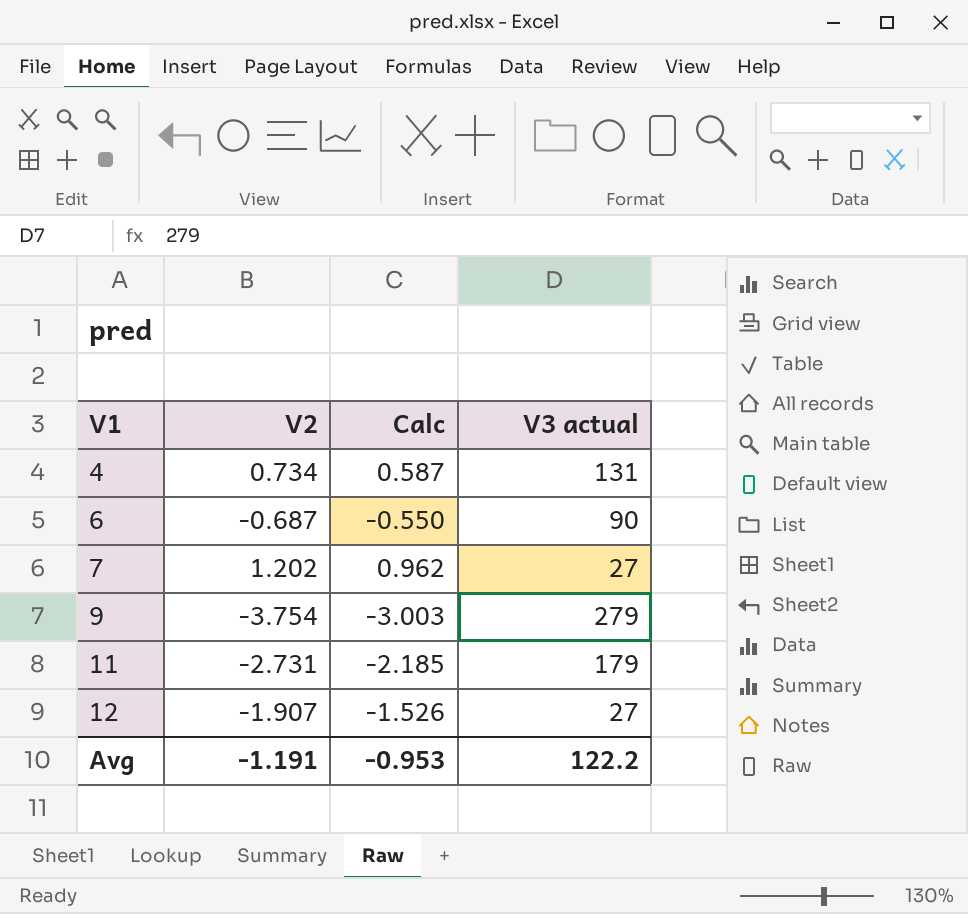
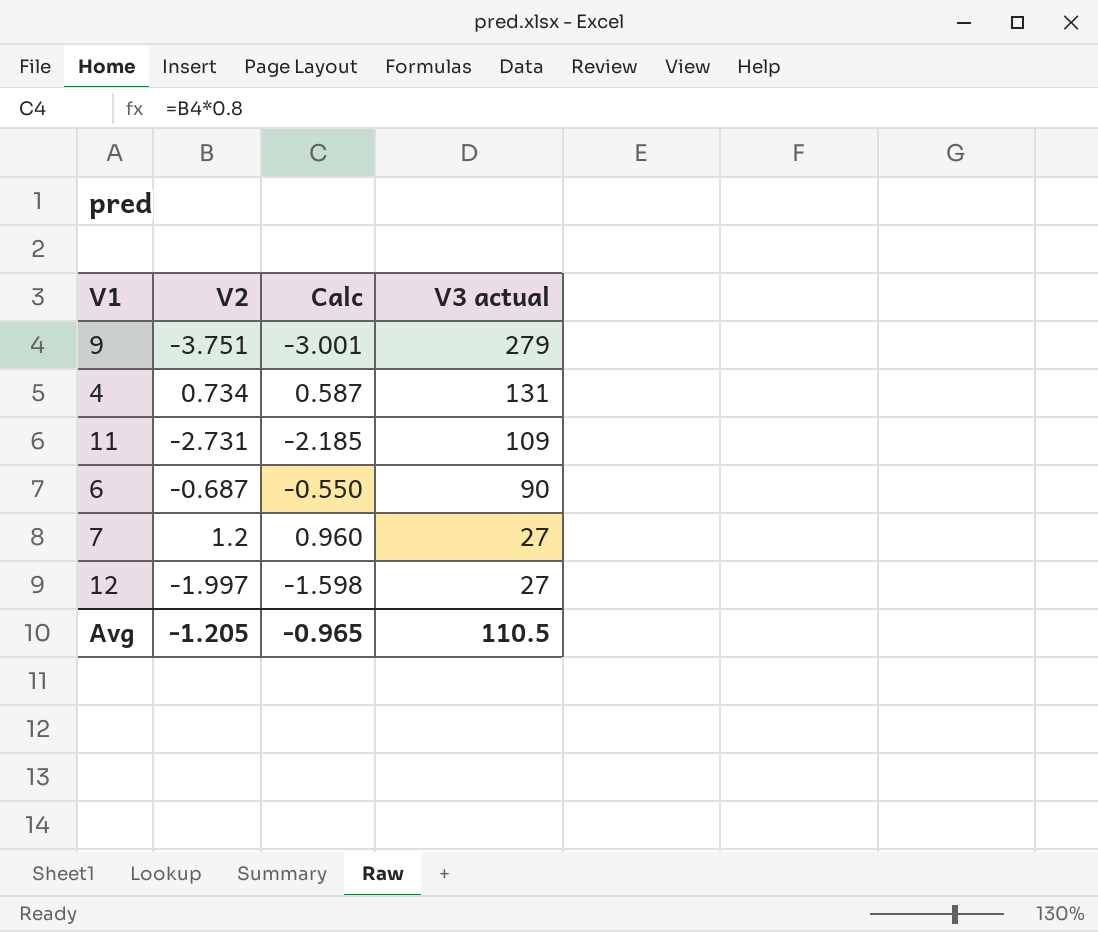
row order: V1 ascending -> V3 actual descending
9 | V2: -3.754 -> -3.751
9 | Calc: -3.003 -> -3.001
11 | V3 actual: 179 -> 109
7 | V2: 1.202 -> 1.2
7 | Calc: 0.962 -> 0.960
12 | V2: -1.907 -> -1.997
12 | Calc: -1.526 -> -1.598
Avg | V2: -1.191 -> -1.205
Avg | Calc: -0.953 -> -0.965
Avg | V3 actual: 122.2 -> 110.5

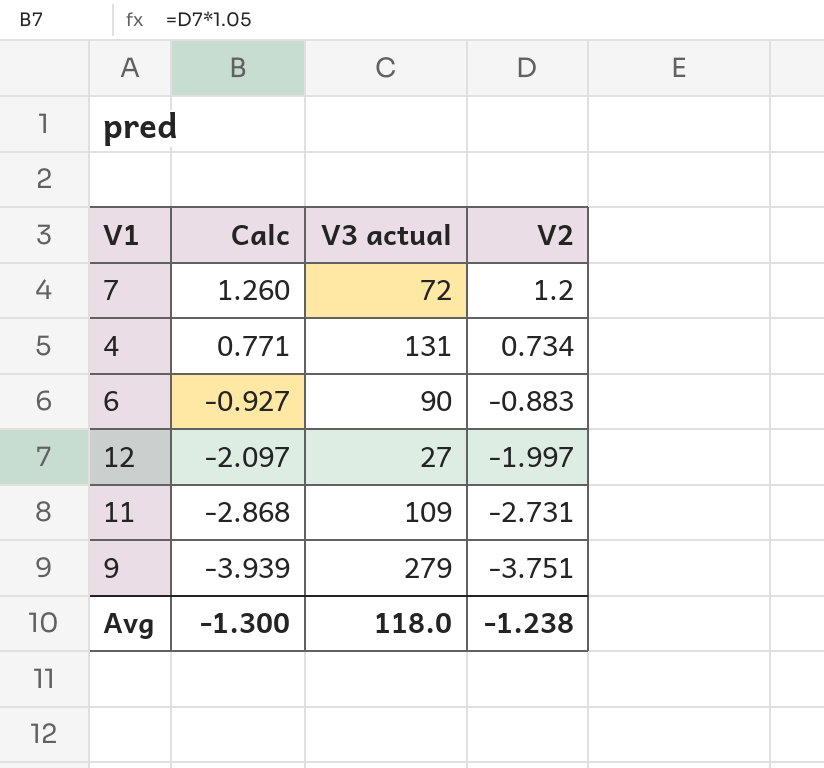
row order: V3 actual descending -> Calc descending
column Calc | formula: [V2] * 0.8 -> [V2] * 1.05
column V2 | position: 2 -> 4
7 | V3 actual: 27 -> 72
6 | V2: -0.687 -> -0.883
Avg | Calc: -0.965 -> -1.300
Avg | V3 actual: 110.5 -> 118.0
Avg | V2: -1.205 -> -1.238

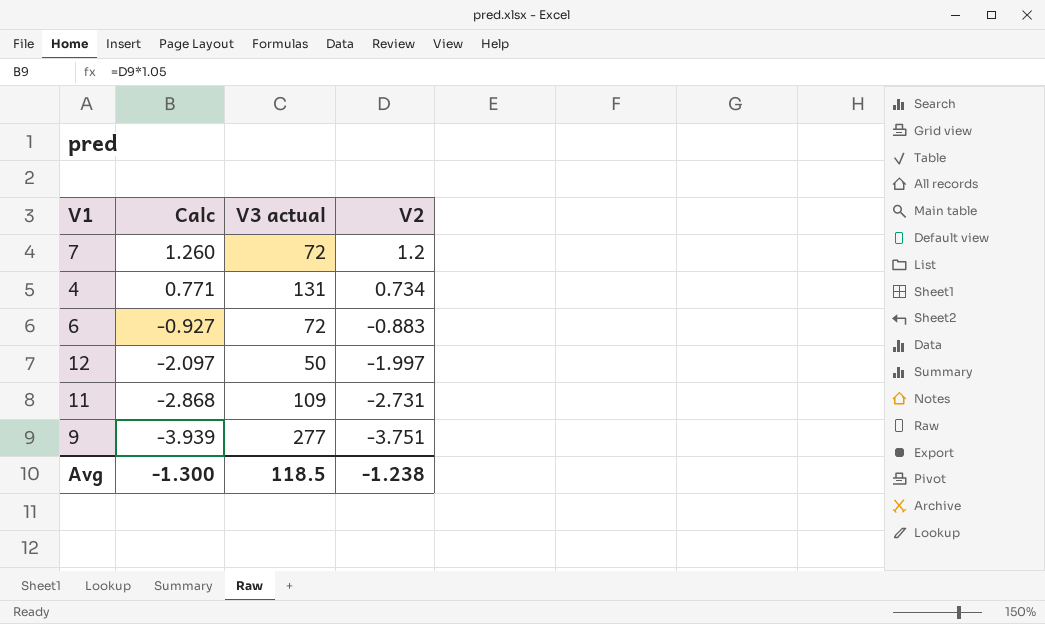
6 | V3 actual: 90 -> 72
12 | V3 actual: 27 -> 50
9 | V3 actual: 279 -> 277
Avg | V3 actual: 118.0 -> 118.5

